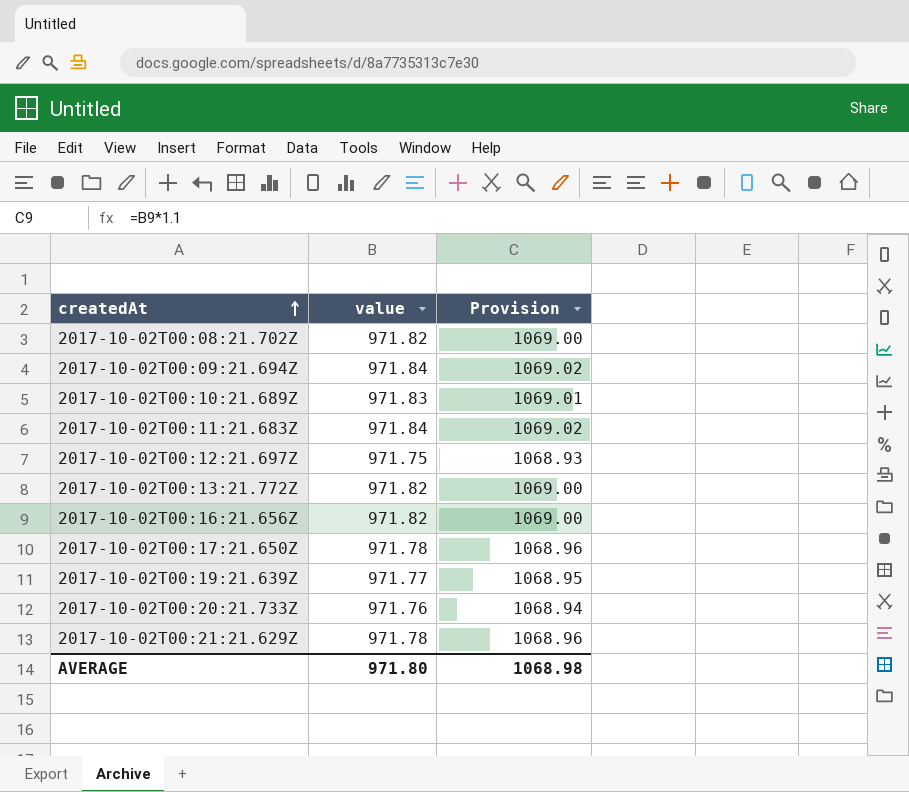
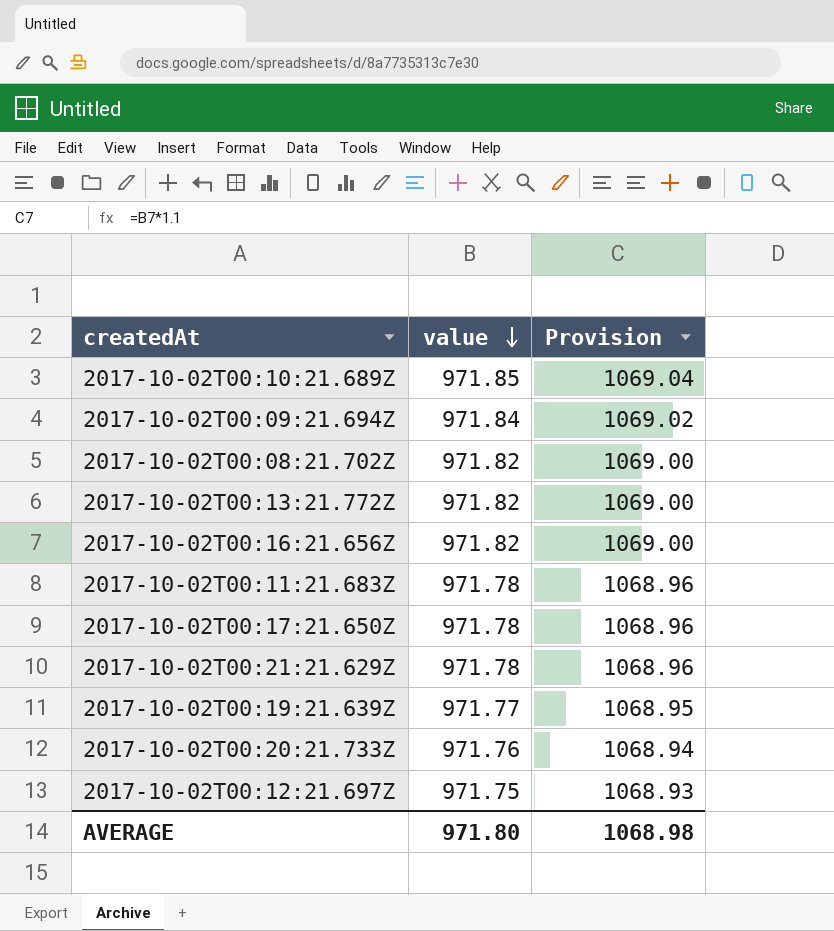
row order: createdAt ascending -> value descending
2017-10-02T00:10:21.689Z | value: 971.83 -> 971.85
2017-10-02T00:10:21.689Z | Provision: 1069.01 -> 1069.04
2017-10-02T00:11:21.683Z | value: 971.84 -> 971.78
2017-10-02T00:11:21.683Z | Provision: 1069.02 -> 1068.96

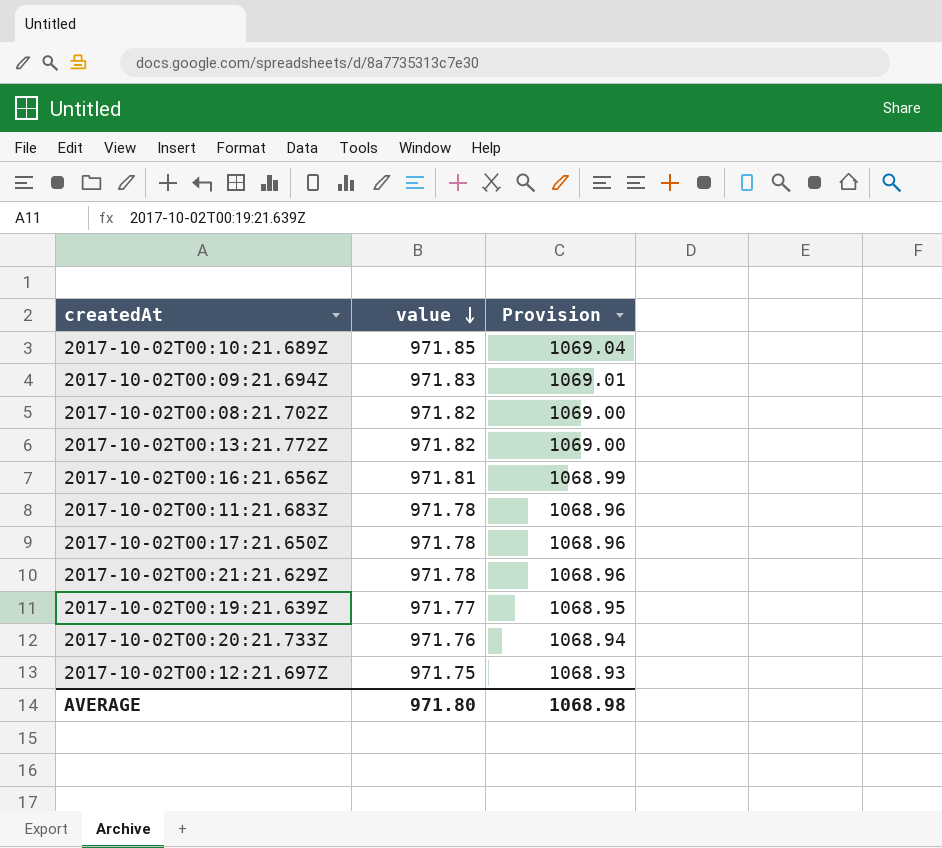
2017-10-02T00:09:21.694Z | value: 971.84 -> 971.83
2017-10-02T00:09:21.694Z | Provision: 1069.02 -> 1069.01
2017-10-02T00:16:21.656Z | value: 971.82 -> 971.81
2017-10-02T00:16:21.656Z | Provision: 1069.00 -> 1068.99

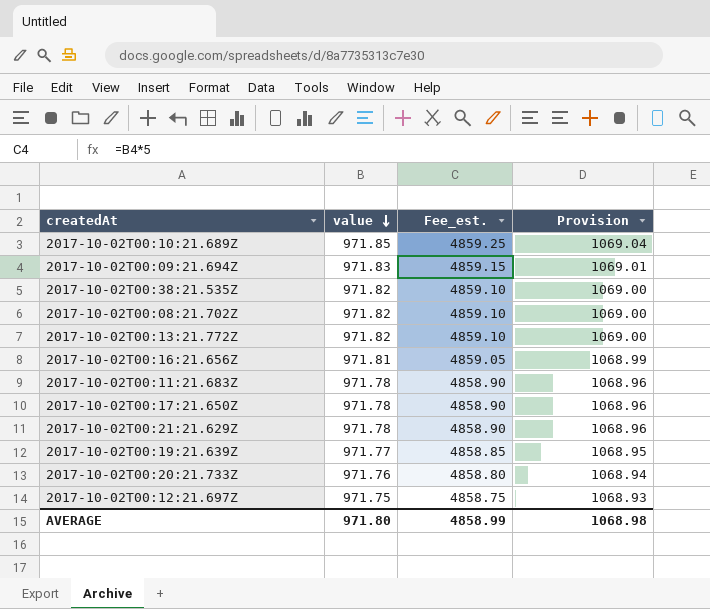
column Fee_est. | formula: none -> [value] * 5
row 2017-10-02T00:38:21.535Z: none -> 971.82 | 4859.10 | 1069.00

